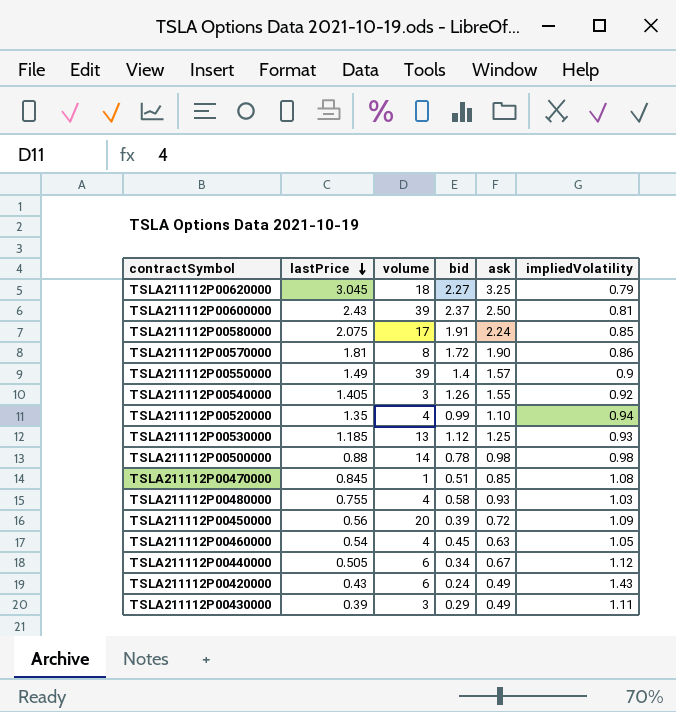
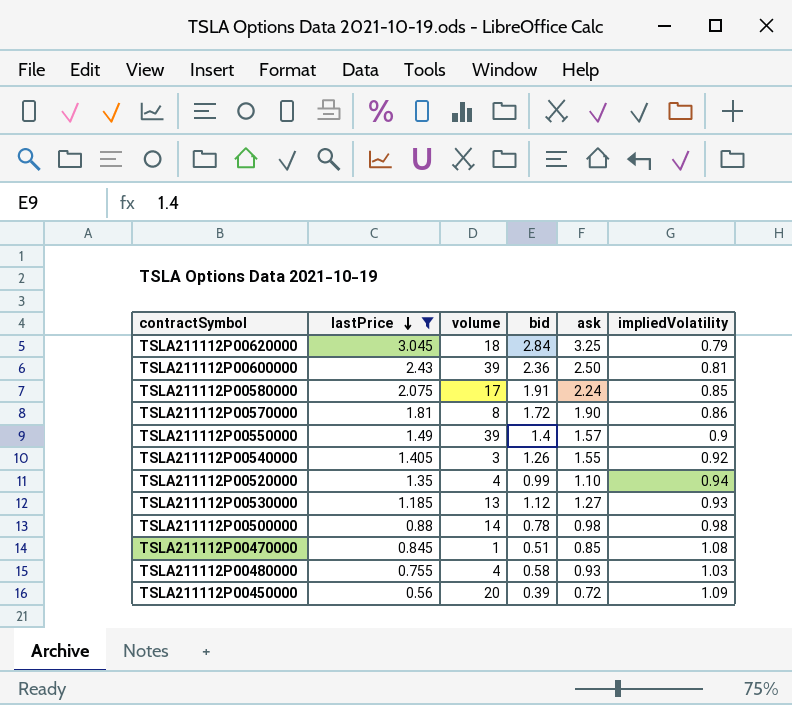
filter: none -> lastPrice >= 0.56
TSLA211112P00620000 | bid: 2.27 -> 2.84
TSLA211112P00600000 | bid: 2.37 -> 2.36
TSLA211112P00530000 | ask: 1.25 -> 1.27

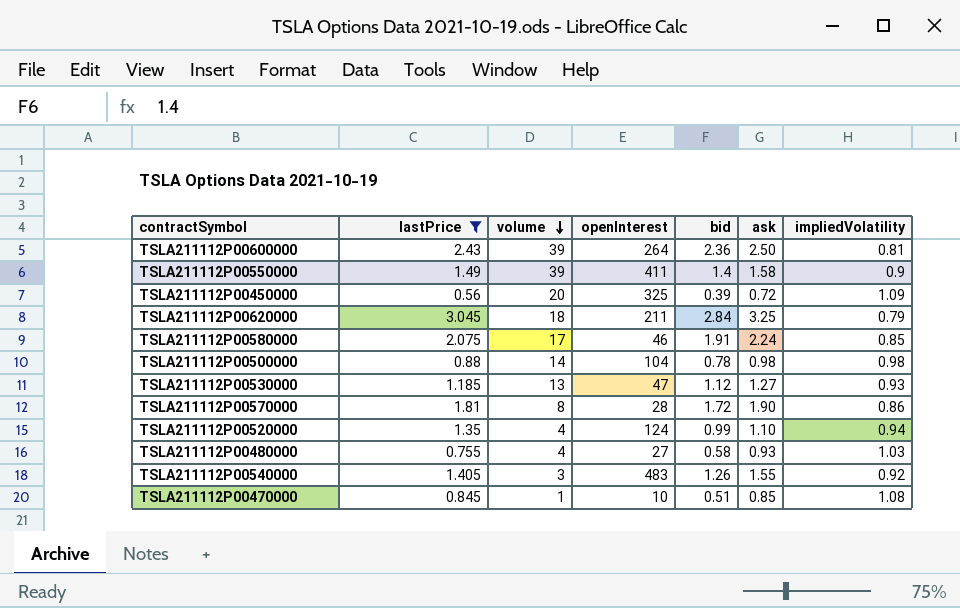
row order: lastPrice descending -> volume descending
column openInterest | position: none -> 4
TSLA211112P00550000 | ask: 1.57 -> 1.58

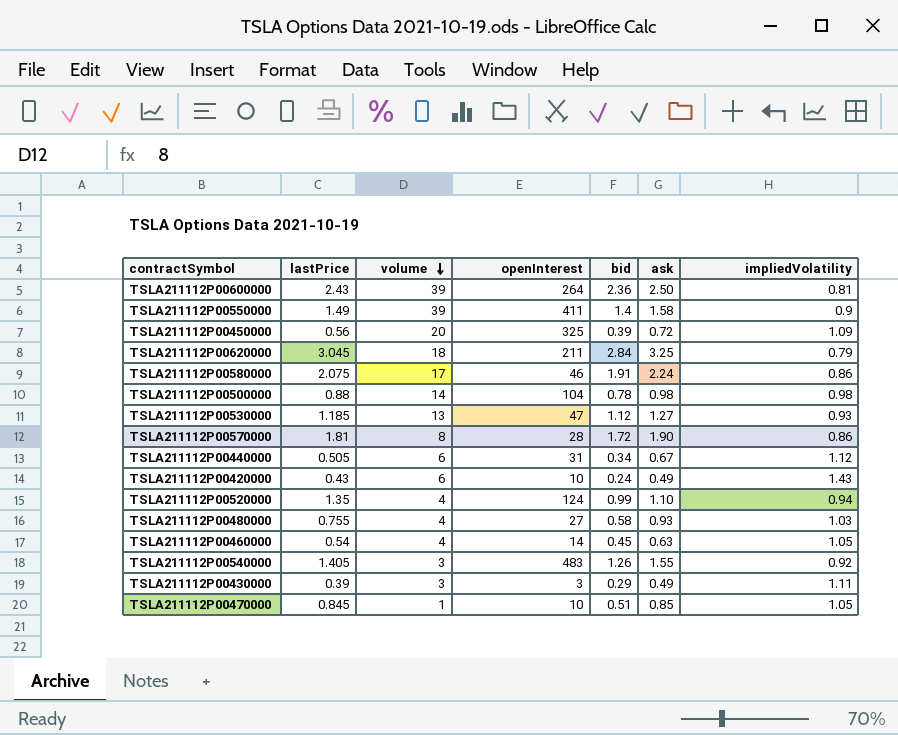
filter: lastPrice >= 0.56 -> none
TSLA211112P00580000 | impliedVolatility: 0.85 -> 0.86
TSLA211112P00470000 | impliedVolatility: 1.08 -> 1.05

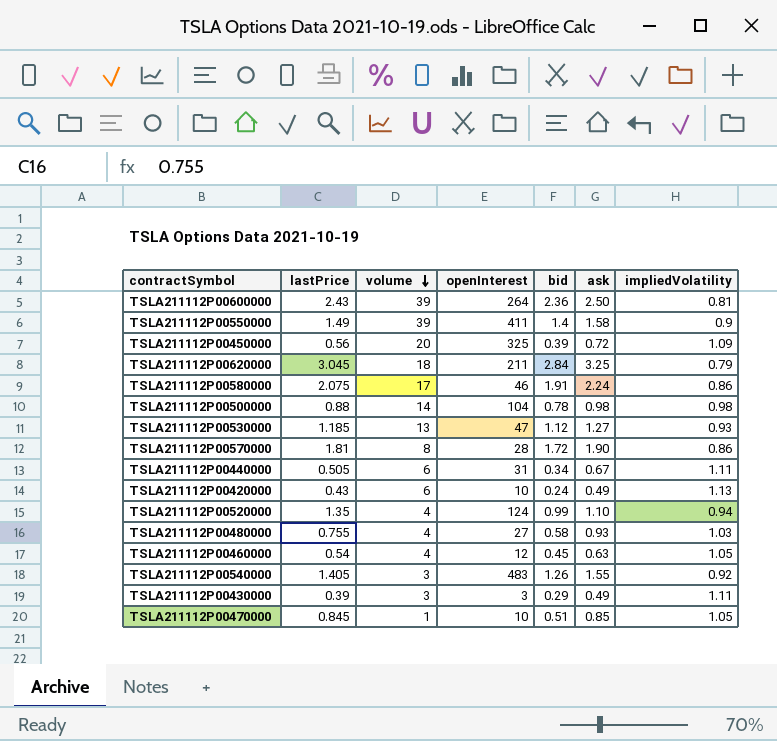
TSLA211112P00440000 | impliedVolatility: 1.12 -> 1.11
TSLA211112P00420000 | impliedVolatility: 1.43 -> 1.13
TSLA211112P00460000 | openInterest: 14 -> 12

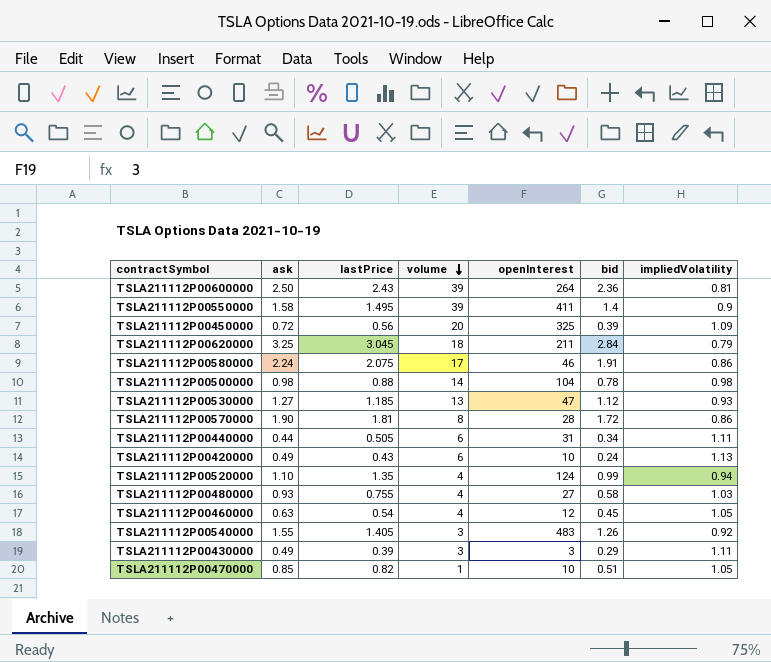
column ask | position: 6 -> 2
TSLA211112P00550000 | lastPrice: 1.49 -> 1.495
TSLA211112P00440000 | ask: 0.67 -> 0.44
TSLA211112P00470000 | lastPrice: 0.845 -> 0.82

